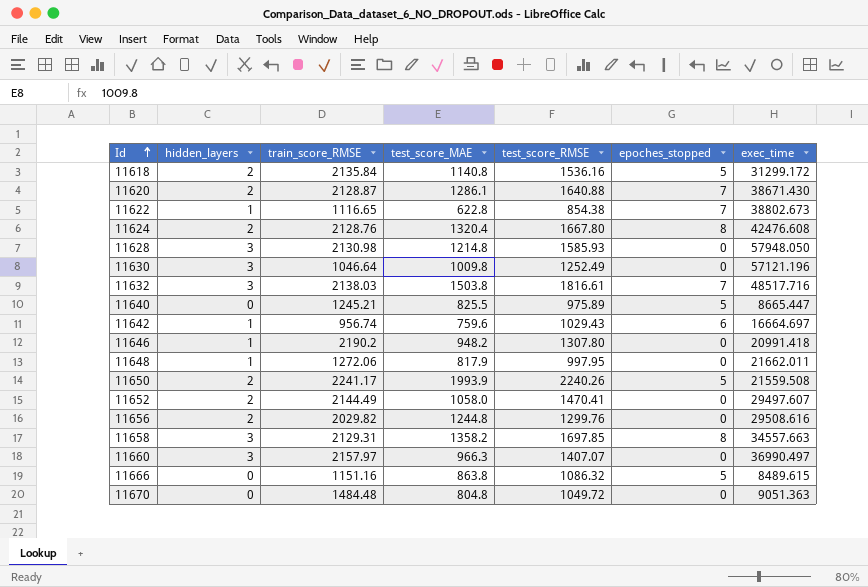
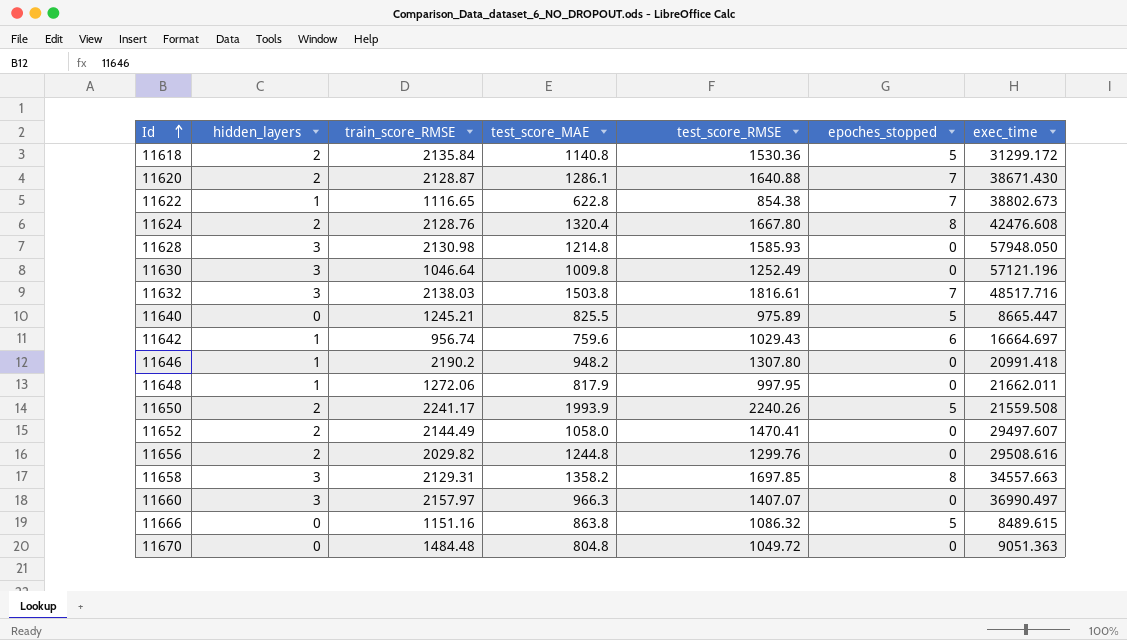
11618 | test_score_RMSE: 1536.16 -> 1530.36

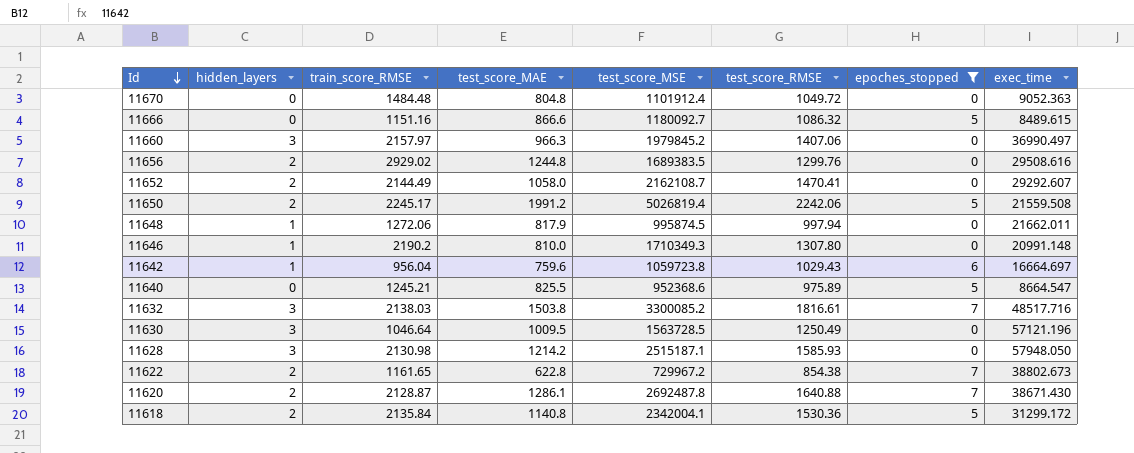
filter: none -> epoches_stopped != 8
row order: Id ascending -> Id descending
column test_score_MSE | position: none -> 5
11670 | exec_time: 9051.363 -> 9052.363
11666 | test_score_MAE: 863.8 -> 866.6
11660 | test_score_RMSE: 1407.07 -> 1407.06
11656 | train_score_RMSE: 2029.82 -> 2929.02
11652 | exec_time: 29497.607 -> 29292.607
11650 | train_score_RMSE: 2241.17 -> 2245.17
11650 | test_score_MAE: 1993.9 -> 1991.2
11650 | test_score_RMSE: 2240.26 -> 2242.06
11648 | test_score_RMSE: 997.95 -> 997.94
11646 | test_score_MAE: 948.2 -> 810.0
11646 | exec_time: 20991.418 -> 20991.148
11642 | train_score_RMSE: 956.74 -> 956.04
11640 | exec_time: 8665.447 -> 8664.547
11630 | test_score_MAE: 1009.8 -> 1009.5
11630 | test_score_RMSE: 1252.49 -> 1250.49
11628 | test_score_MAE: 1214.8 -> 1214.2
11622 | hidden_layers: 1 -> 2
11622 | train_score_RMSE: 1116.65 -> 1161.65

